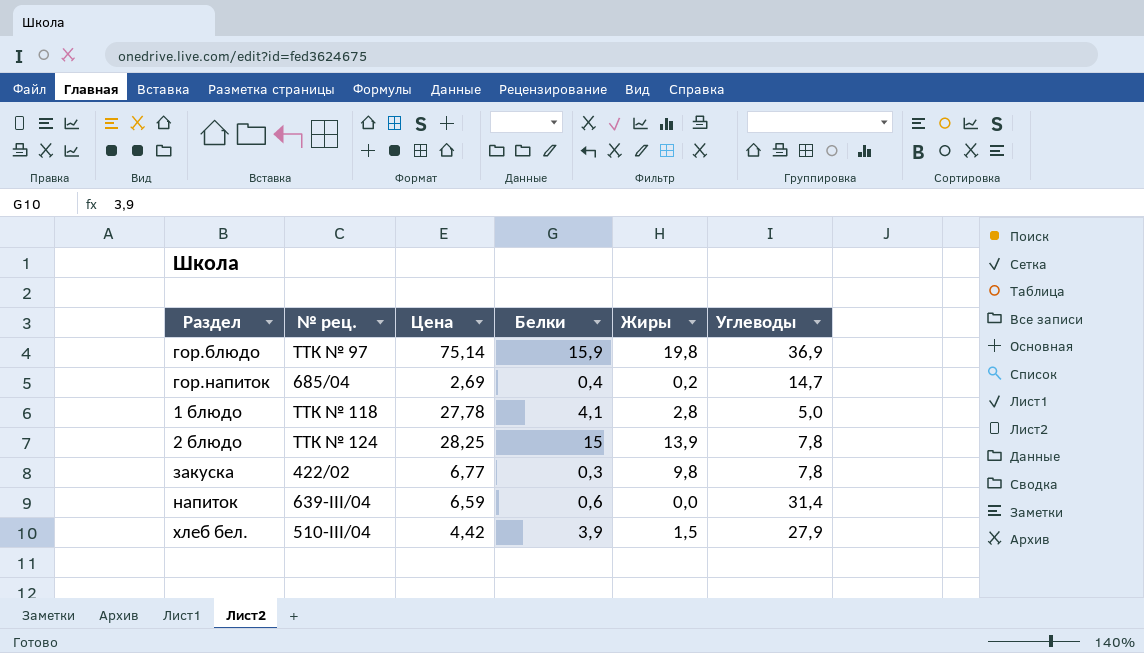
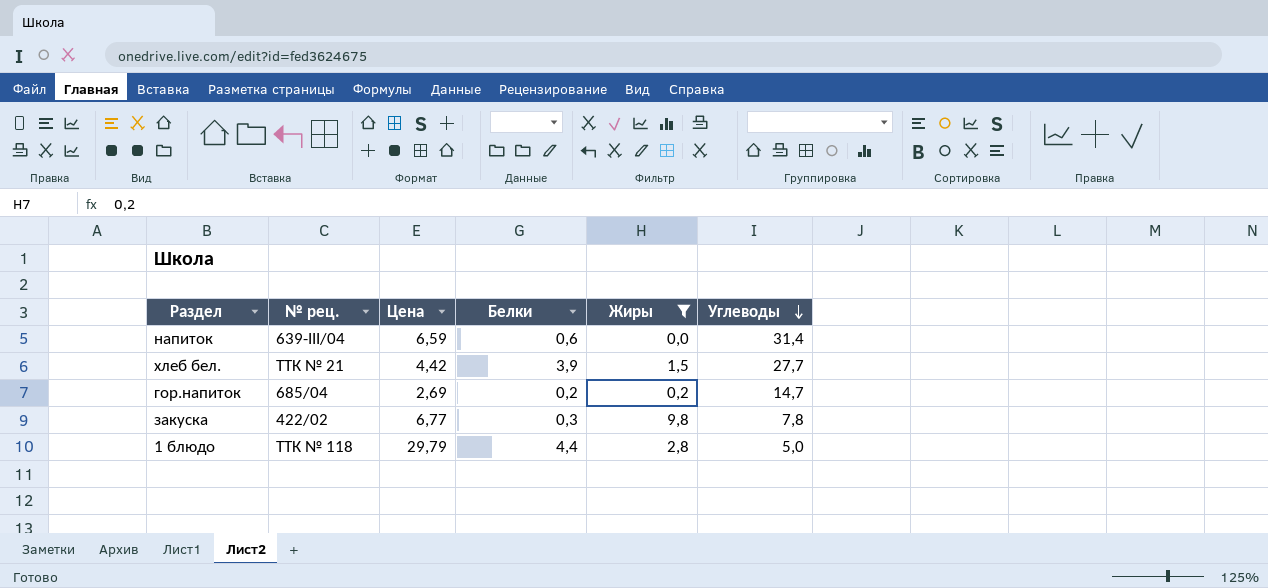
filter: none -> Жиры <= 9,8
row order: none -> Углеводы descending
хлеб бел. | № рец.: 510-III/04 -> ТТК № 21
хлеб бел. | Углеводы: 27,9 -> 27,7
гор.напиток | Белки: 0,4 -> 0,2
1 блюдо | Цена: 27,78 -> 29,79
1 блюдо | Белки: 4,1 -> 4,4

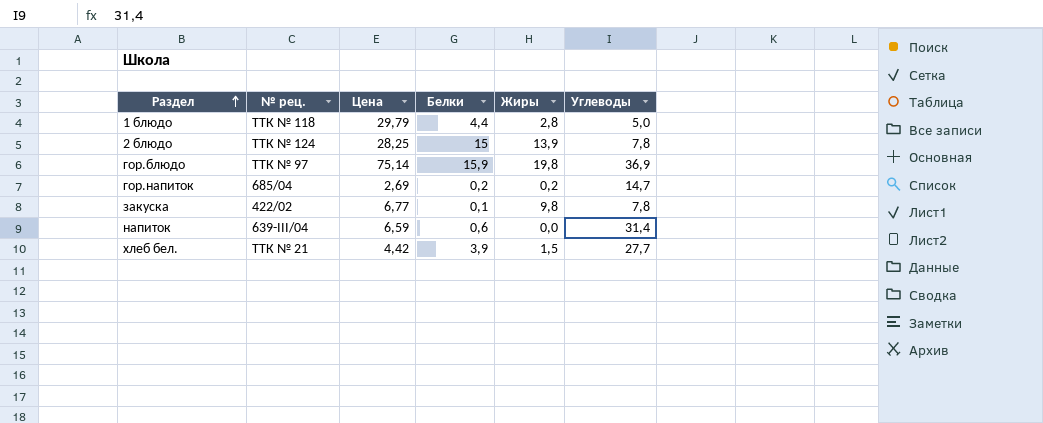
filter: Жиры <= 9,8 -> none
row order: Углеводы descending -> Раздел ascending
закуска | Белки: 0,3 -> 0,1

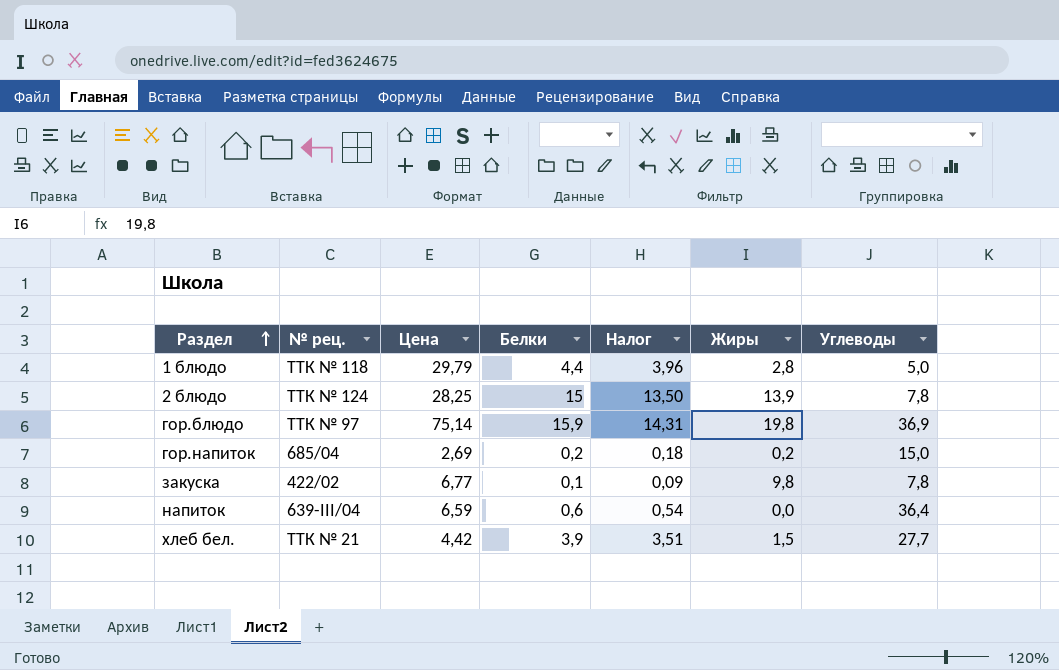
column Налог | formula: none -> [Белки] * 0,9
гор.напиток | Углеводы: 14,7 -> 15,0
напиток | Углеводы: 31,4 -> 36,4

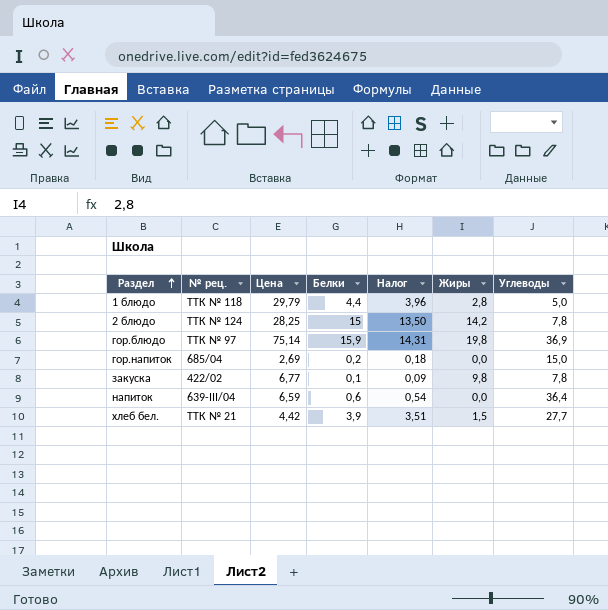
2 блюдо | Жиры: 13,9 -> 14,2
гор.напиток | Жиры: 0,2 -> 0,0

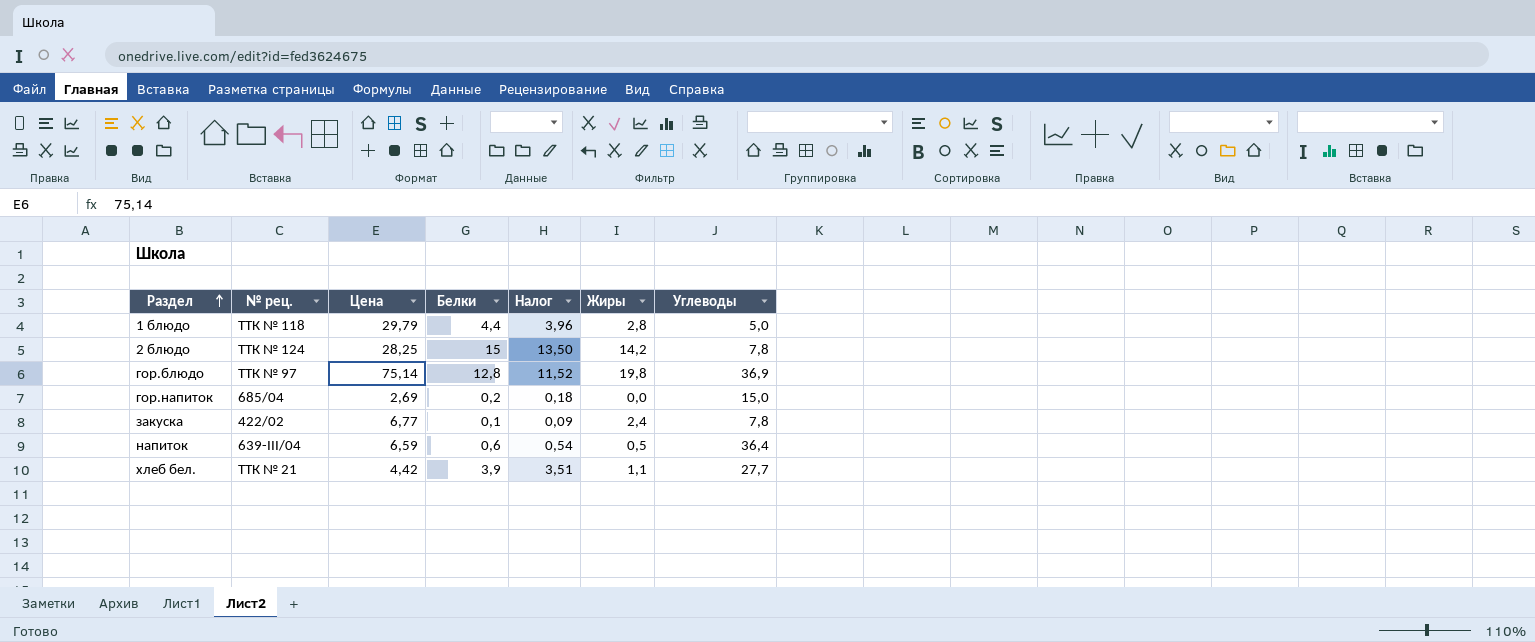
гор.блюдо | Белки: 15,9 -> 12,8
гор.блюдо | Налог: 14,31 -> 11,52
закуска | Жиры: 9,8 -> 2,4
напиток | Жиры: 0,0 -> 0,5
хлеб бел. | Жиры: 1,5 -> 1,1

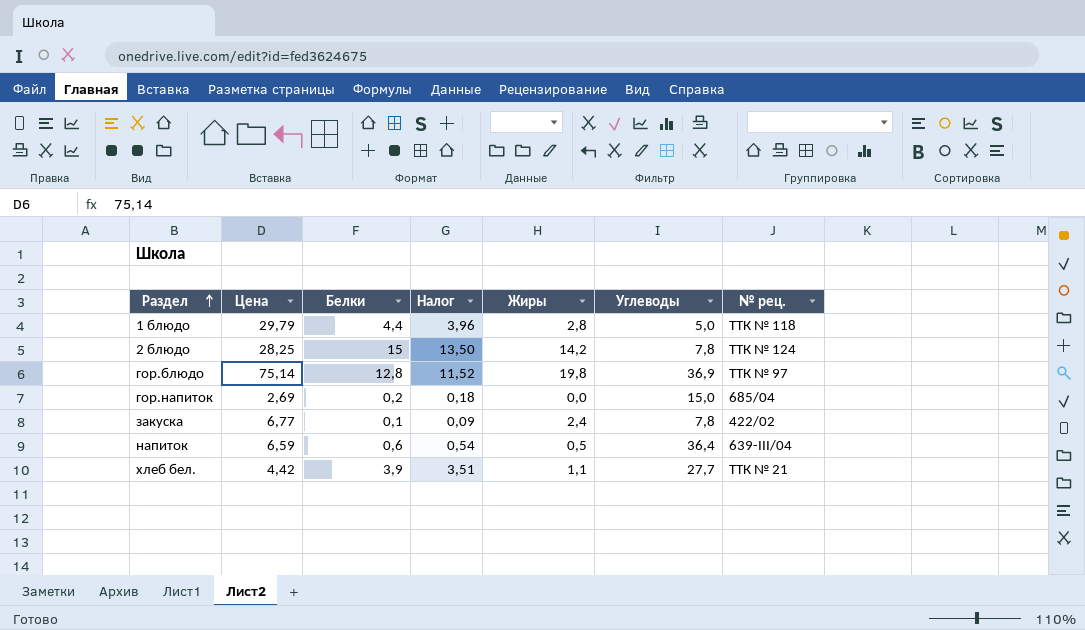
column № рец. | position: 2 -> 7

